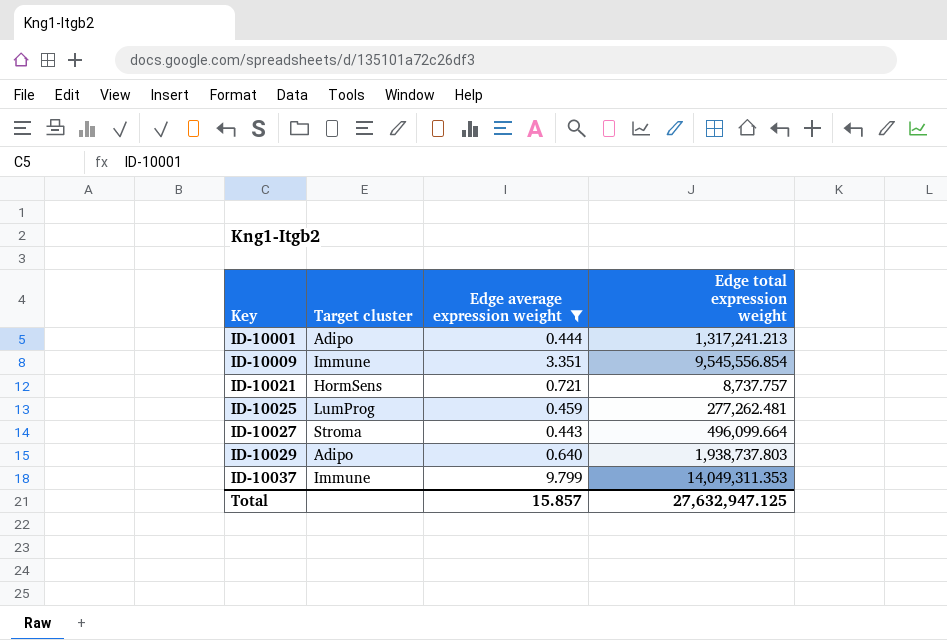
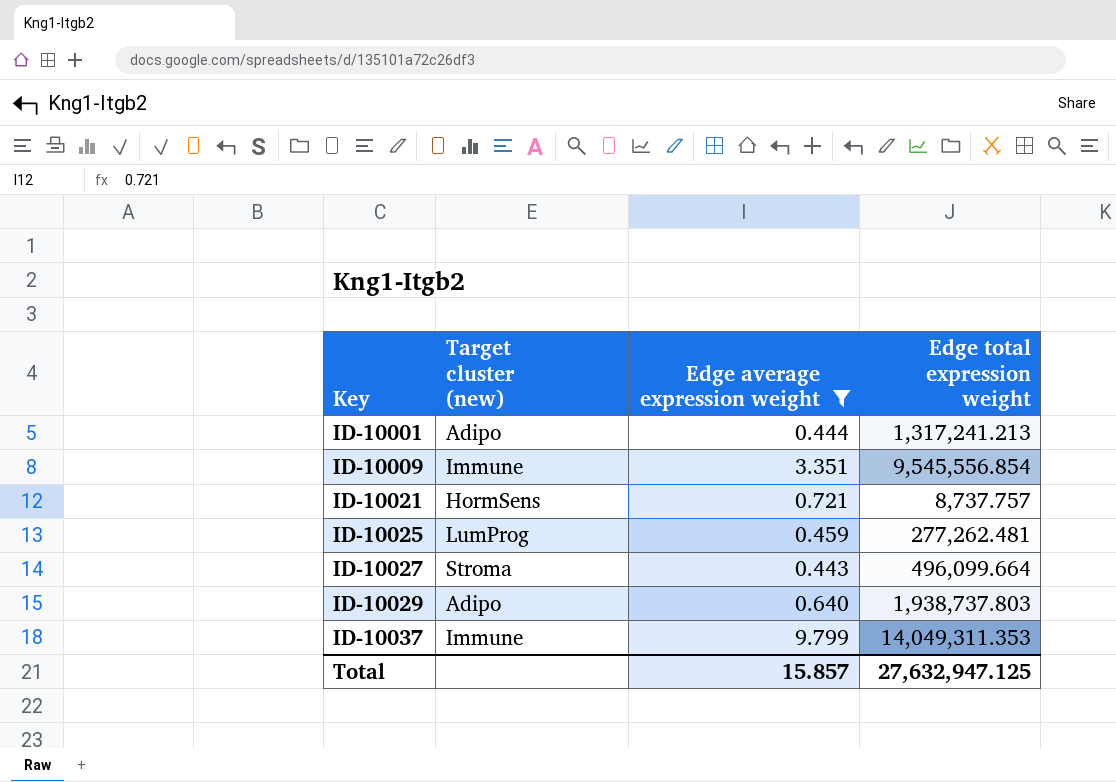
column name: Target cluster -> Target cluster (new)

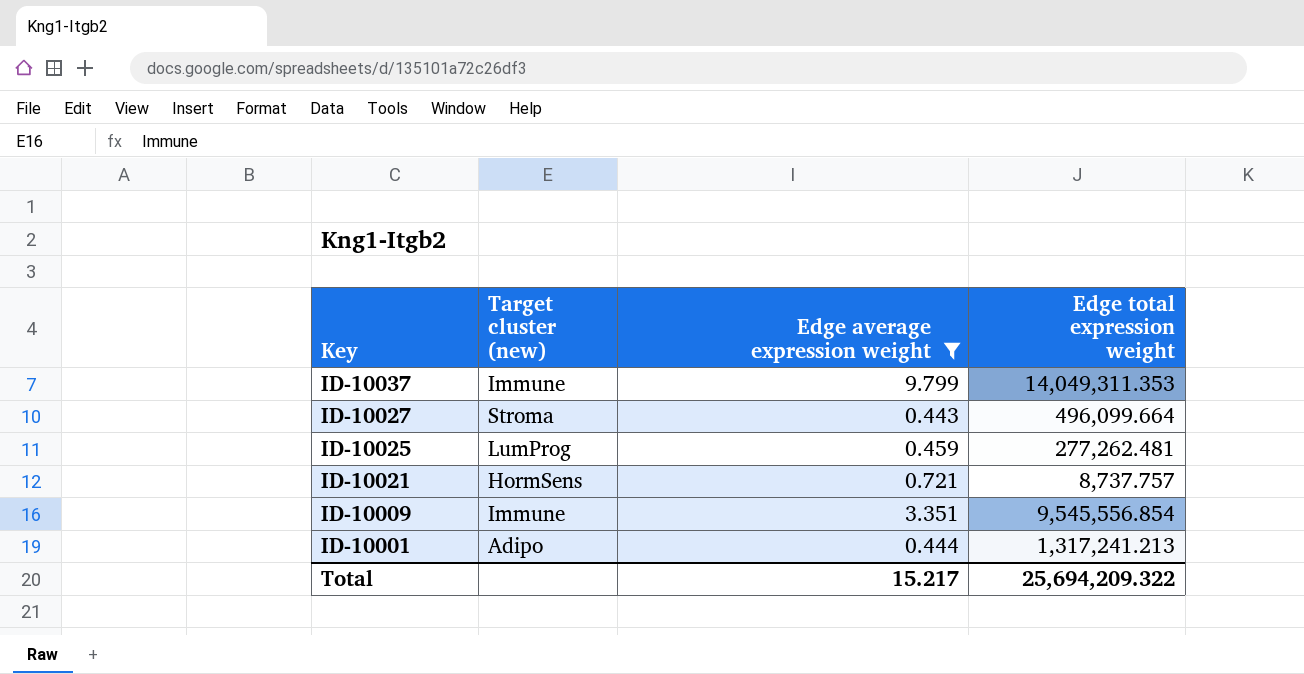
row order: Key ascending -> Key descending
row ID-10029: Adipo | 0.640 | 1,938,737.803 -> none
Total | Edge average expression weight: 15.857 -> 15.217
Total | Edge total expression weight: 27,632,947.125 -> 25,694,209.322

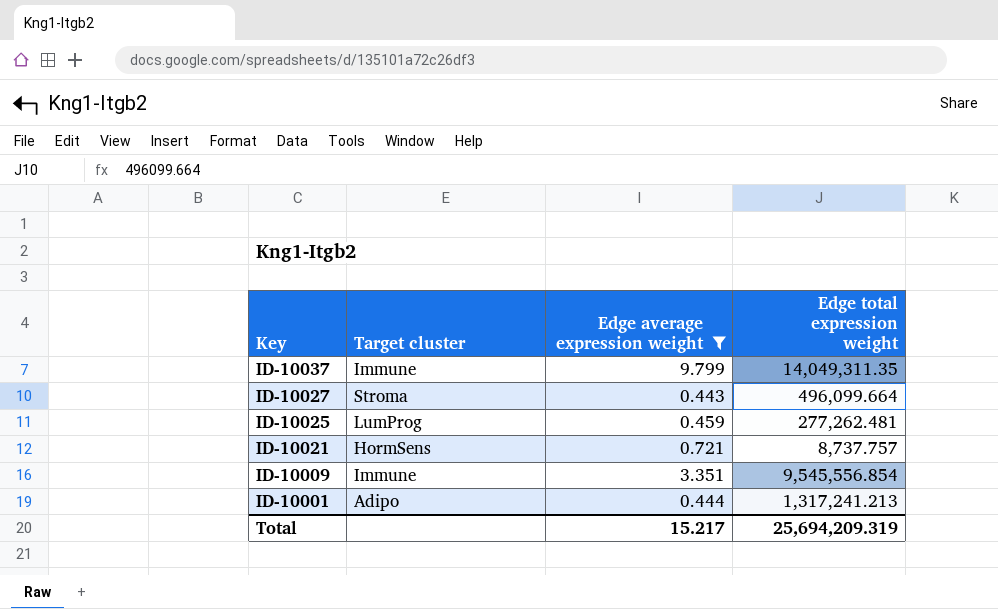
column name: Target cluster (new) -> Target cluster
ID-10037 | Edge total expression weight: 14,049,311.353 -> 14,049,311.35
Total | Edge total expression weight: 25,694,209.322 -> 25,694,209.319

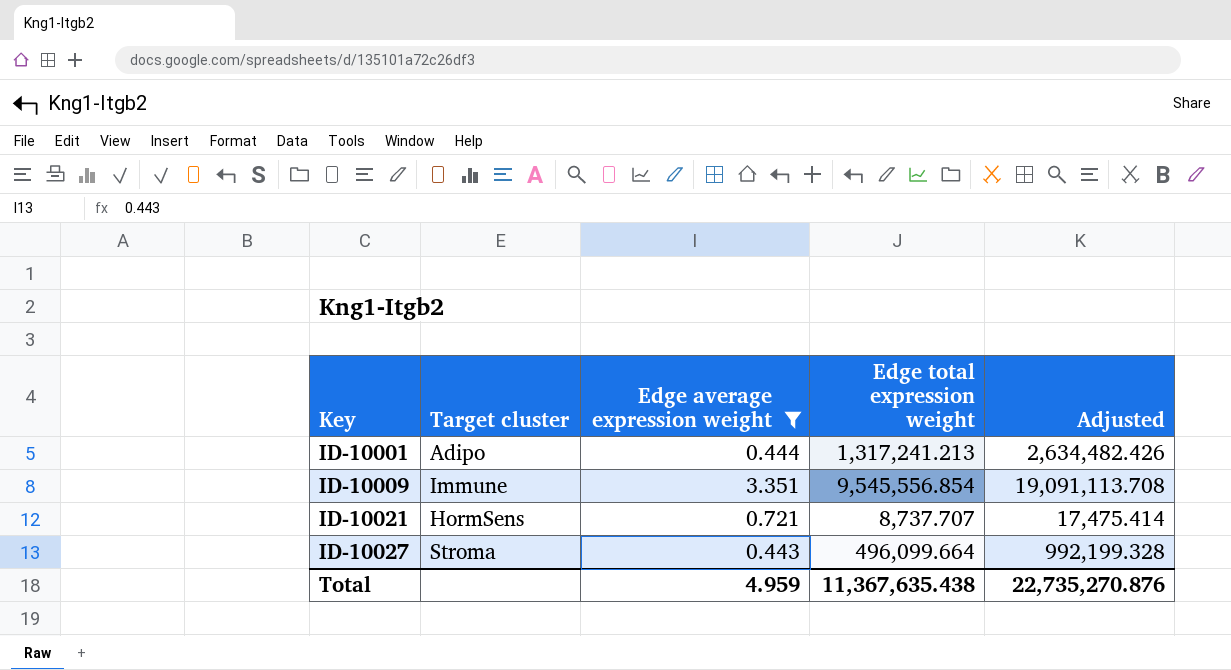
row order: Key descending -> Key ascending
column Adjusted | formula: none -> [Edge total expression weight] * 2
row ID-10037: Immune | 9.799 | 14,049,311.35 -> none
row ID-10025: LumProg | 0.459 | 277,262.481 -> none
ID-10021 | Edge total expression weight: 8,737.757 -> 8,737.707
Total | Edge average expression weight: 15.217 -> 4.959
Total | Edge total expression weight: 25,694,209.319 -> 11,367,635.438

